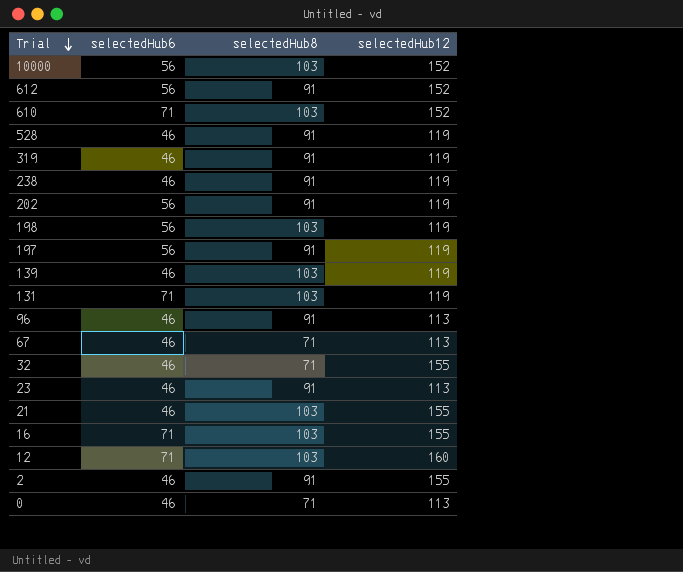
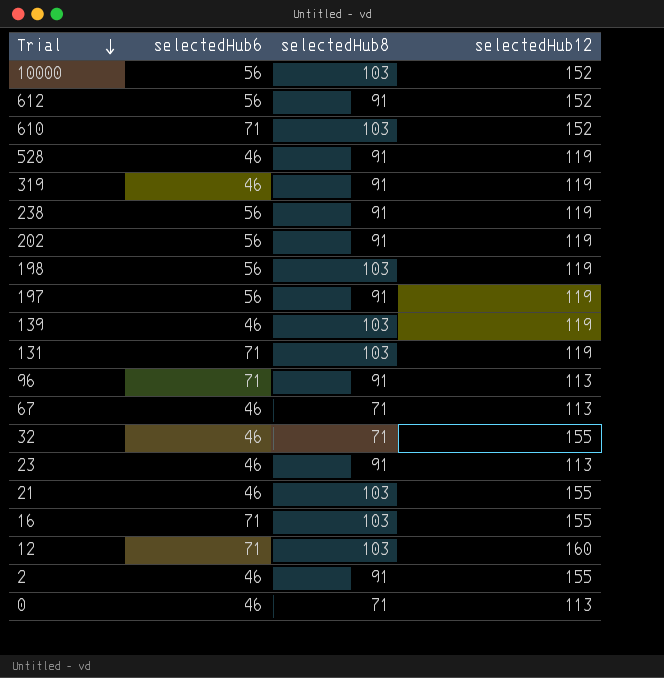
238 | selectedHub6: 46 -> 56
96 | selectedHub6: 46 -> 71

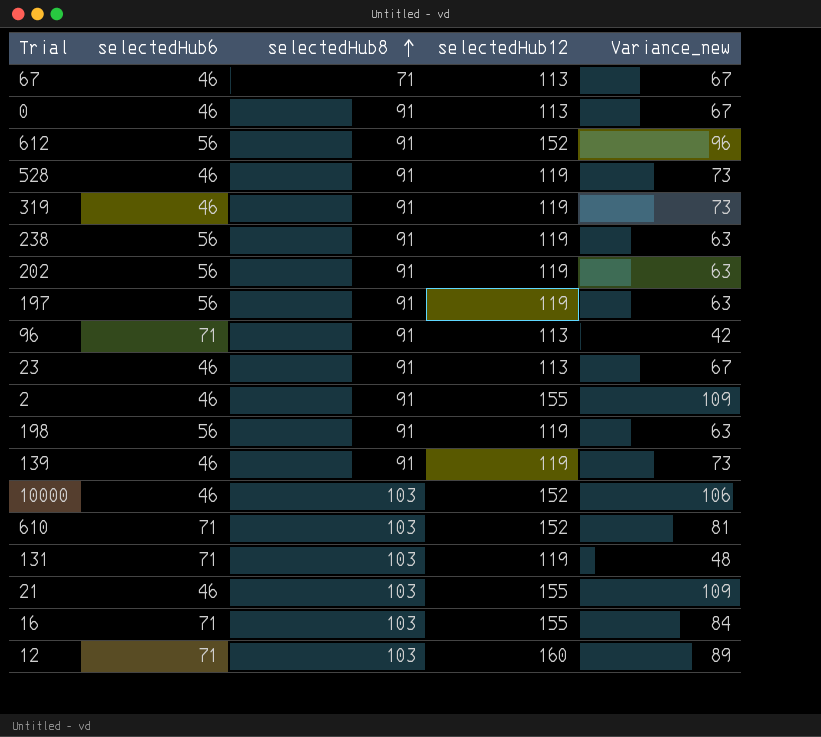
row order: Trial descending -> selectedHub8 ascending
column Variance_new | formula: none -> [selectedHub12] - [selectedHub6]
row 32: 46 | 71 | 155 -> none
0 | selectedHub8: 71 -> 91
198 | selectedHub8: 103 -> 91
139 | selectedHub8: 103 -> 91
10000 | selectedHub6: 56 -> 46

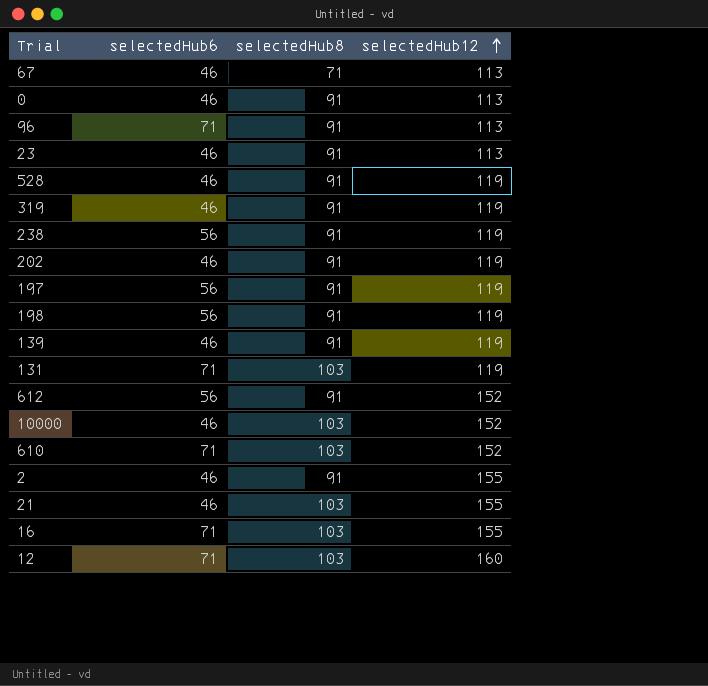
row order: selectedHub8 ascending -> selectedHub12 ascending
column Variance_new | formula: [selectedHub12] - [selectedHub6] -> none
202 | selectedHub6: 56 -> 46

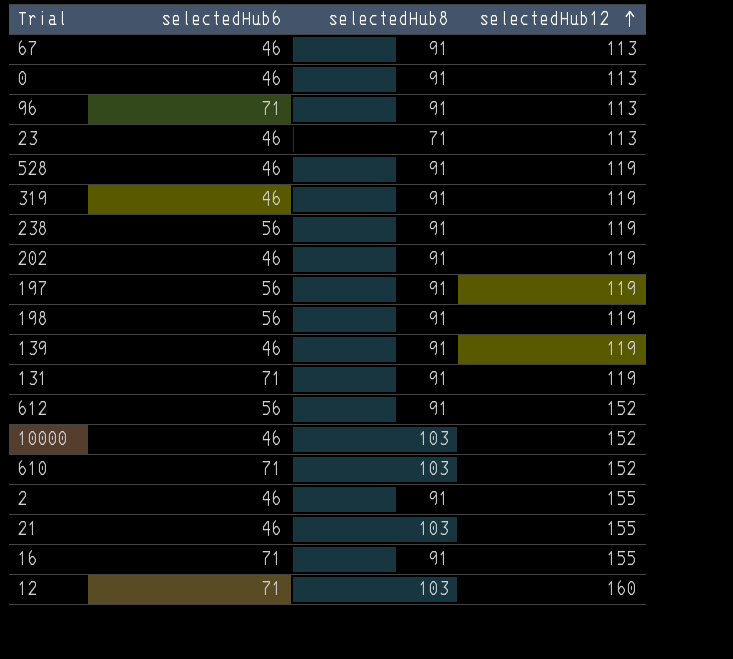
67 | selectedHub8: 71 -> 91
23 | selectedHub8: 91 -> 71
131 | selectedHub8: 103 -> 91
16 | selectedHub8: 103 -> 91

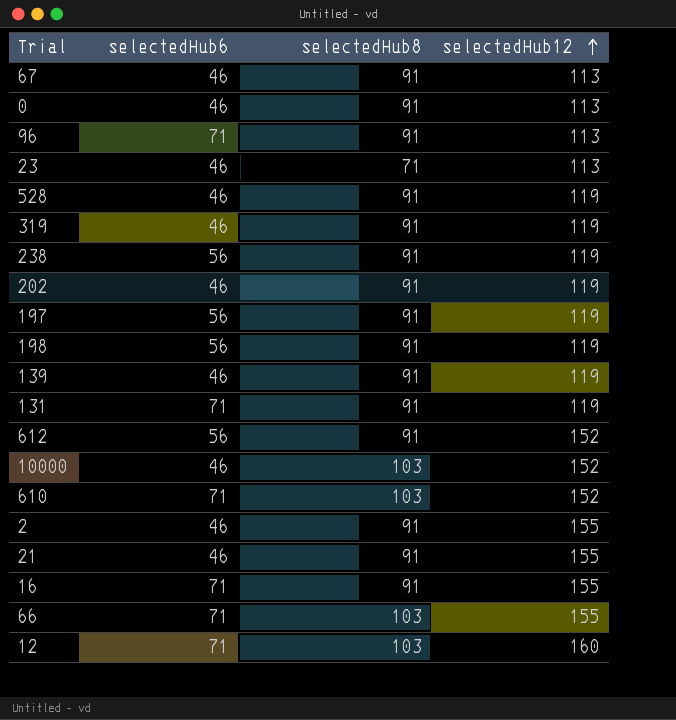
21 | selectedHub8: 103 -> 91
row 66: none -> 71 | 103 | 155

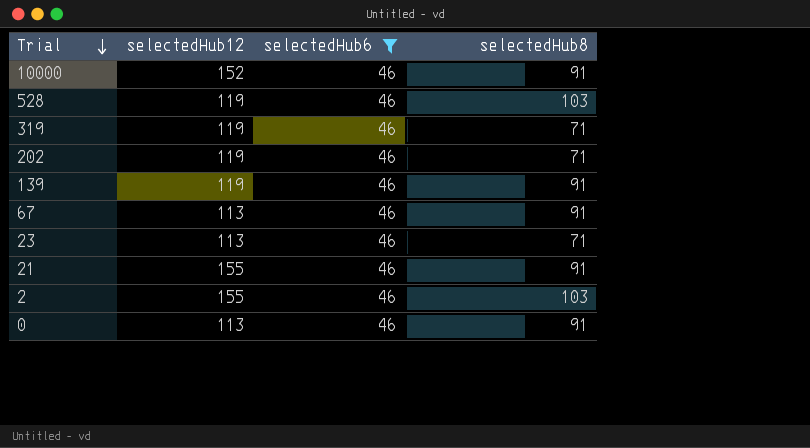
filter: none -> selectedHub6 = 46
row order: selectedHub12 ascending -> Trial descending
column selectedHub12 | position: 4 -> 2
10000 | selectedHub8: 103 -> 91
528 | selectedHub8: 91 -> 103
319 | selectedHub8: 91 -> 71
202 | selectedHub8: 91 -> 71
2 | selectedHub8: 91 -> 103

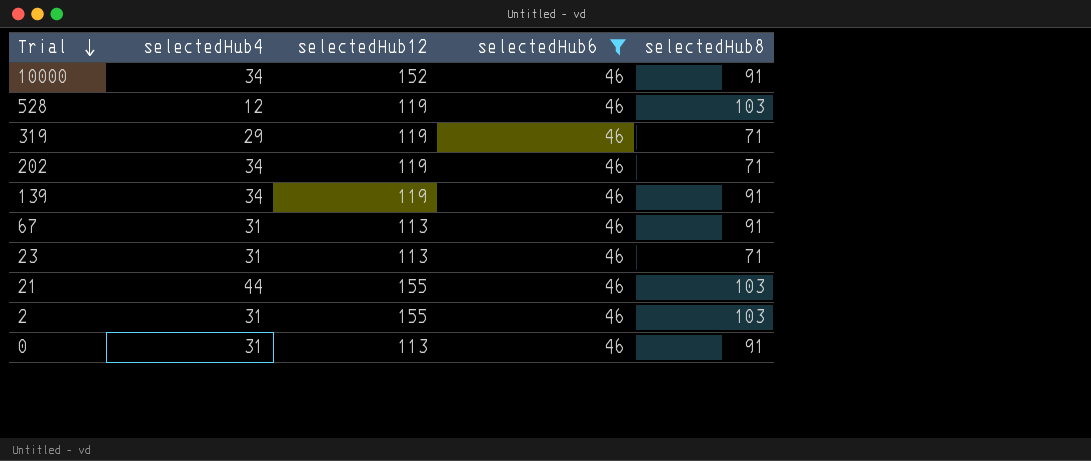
column selectedHub4 | position: none -> 2
21 | selectedHub8: 91 -> 103

